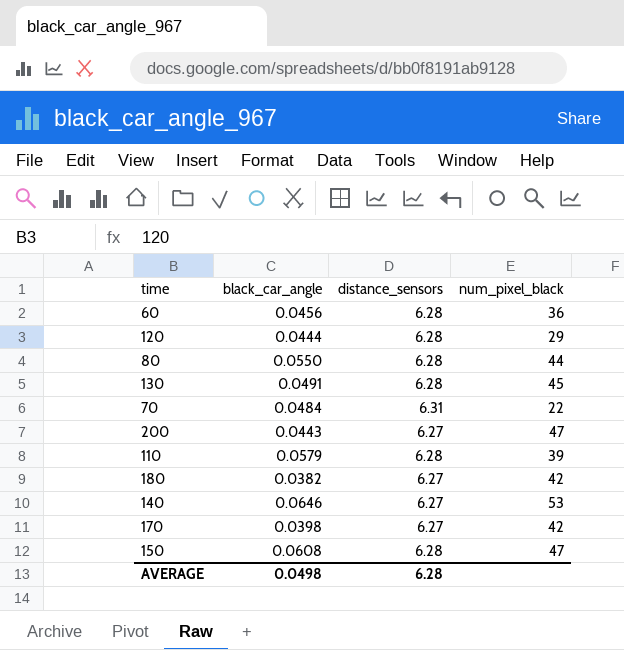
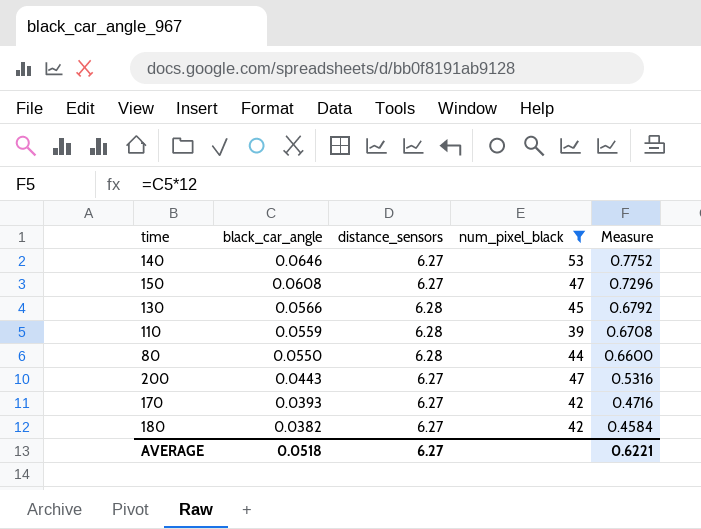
filter: none -> num_pixel_black >= 39
row order: none -> black_car_angle descending
column Measure | formula: none -> [black_car_angle] * 12
150 | distance_sensors: 6.28 -> 6.27
130 | black_car_angle: 0.0491 -> 0.0566
110 | black_car_angle: 0.0579 -> 0.0559
170 | black_car_angle: 0.0398 -> 0.0393
AVERAGE | black_car_angle: 0.0498 -> 0.0518
AVERAGE | distance_sensors: 6.28 -> 6.27

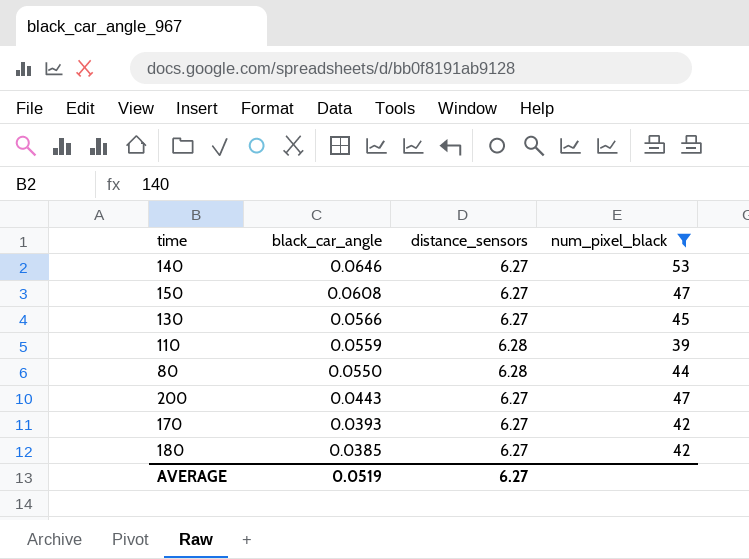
column Measure | formula: [black_car_angle] * 12 -> none
130 | distance_sensors: 6.28 -> 6.27
180 | black_car_angle: 0.0382 -> 0.0385
AVERAGE | black_car_angle: 0.0518 -> 0.0519

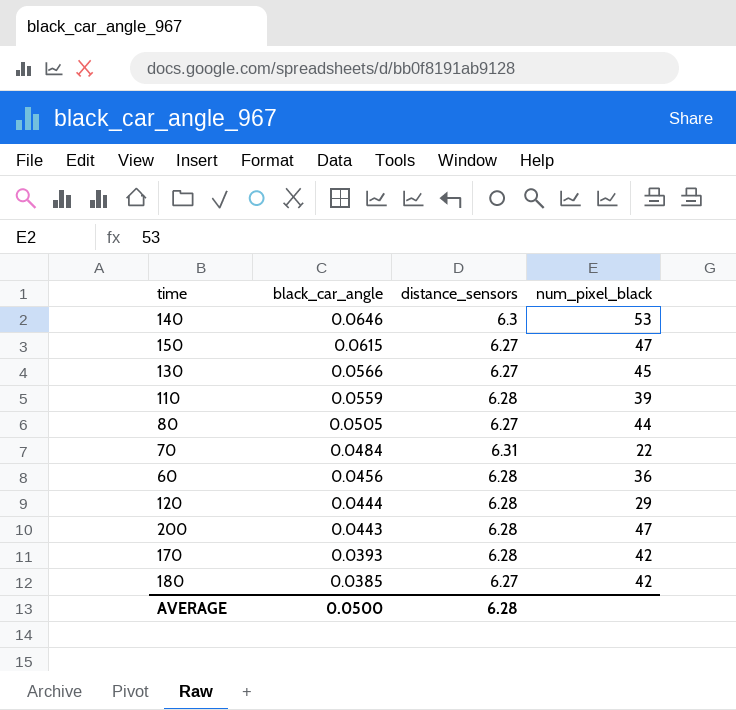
filter: num_pixel_black >= 39 -> none
140 | distance_sensors: 6.27 -> 6.3
150 | black_car_angle: 0.0608 -> 0.0615
80 | black_car_angle: 0.0550 -> 0.0505
80 | distance_sensors: 6.28 -> 6.27
200 | distance_sensors: 6.27 -> 6.28
170 | distance_sensors: 6.27 -> 6.28
AVERAGE | black_car_angle: 0.0519 -> 0.0500
AVERAGE | distance_sensors: 6.27 -> 6.28

